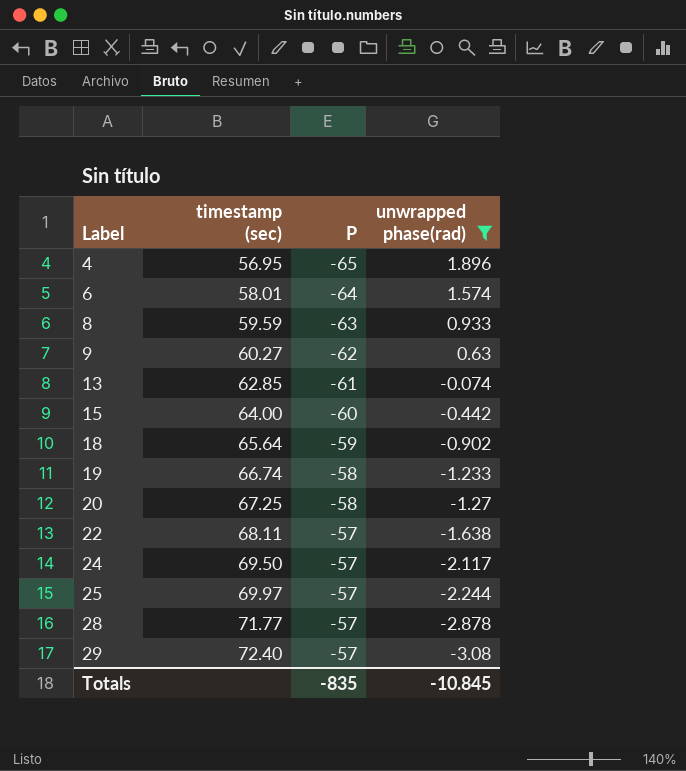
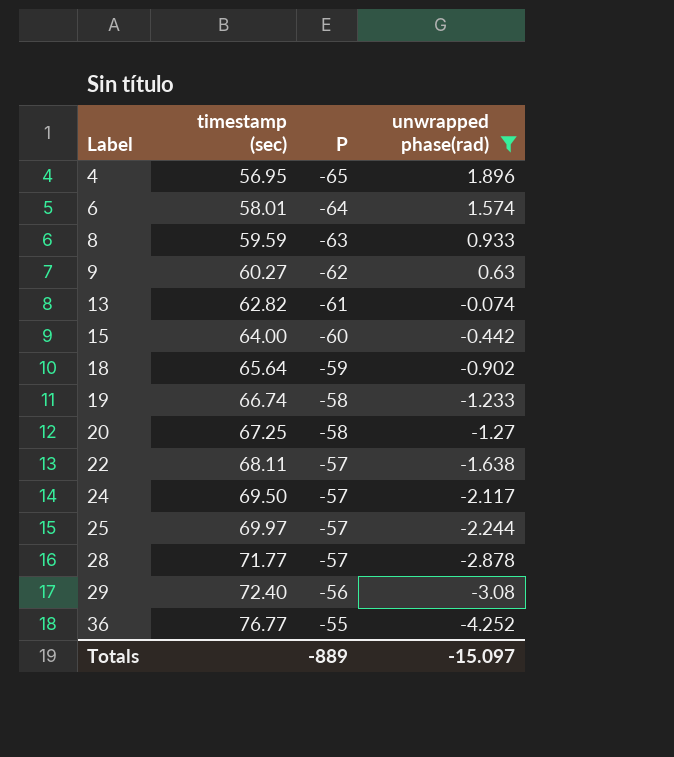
13 | timestamp (sec): 62.85 -> 62.82
29 | P: -57 -> -56
row 36: none -> 76.77 | -55 | -4.252
Totals | P: -835 -> -889
Totals | unwrapped phase(rad): -10.845 -> -15.097

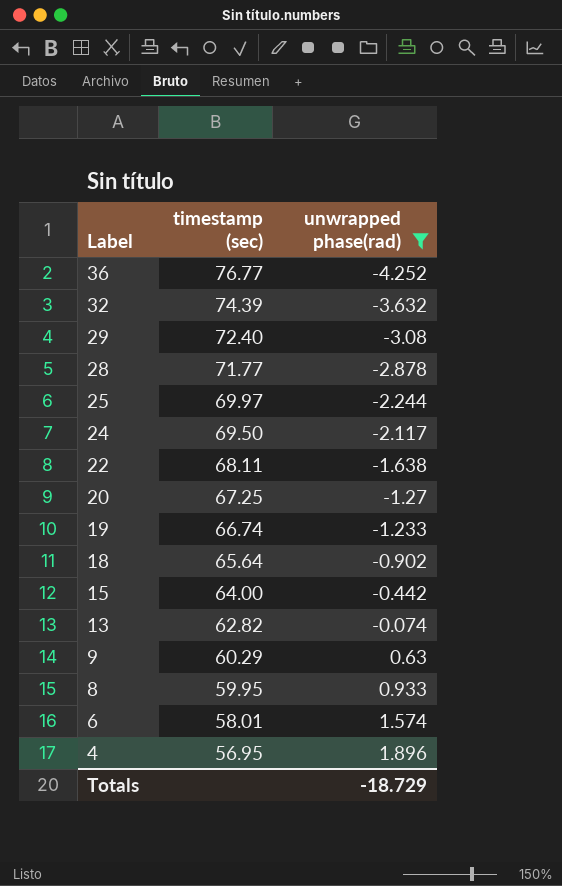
row order: Label ascending -> Label descending
column P | position: 3 -> none
row 32: none -> 74.39 | -3.632
9 | timestamp (sec): 60.27 -> 60.29
8 | timestamp (sec): 59.59 -> 59.95
Totals | unwrapped phase(rad): -15.097 -> -18.729

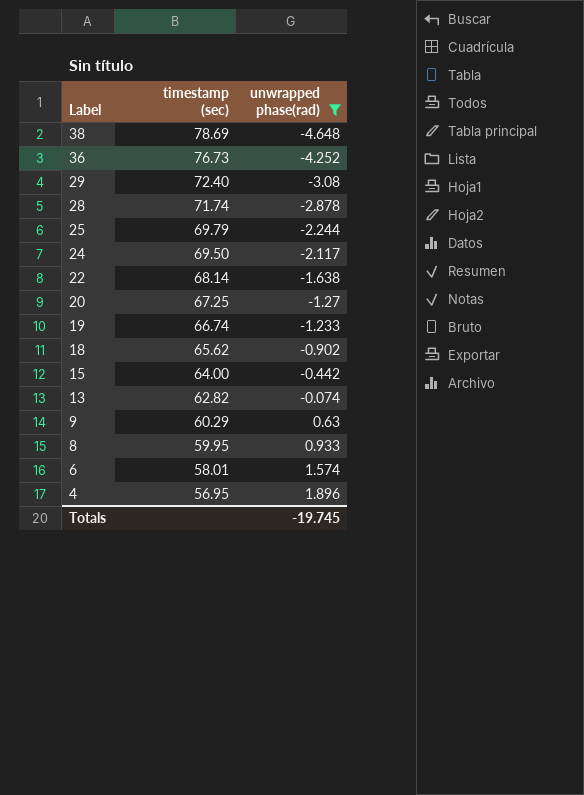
row 32: 74.39 | -3.632 -> none
row 38: none -> 78.69 | -4.648
36 | timestamp (sec): 76.77 -> 76.73
28 | timestamp (sec): 71.77 -> 71.74
25 | timestamp (sec): 69.97 -> 69.79
22 | timestamp (sec): 68.11 -> 68.14
18 | timestamp (sec): 65.64 -> 65.62
Totals | unwrapped phase(rad): -18.729 -> -19.745

